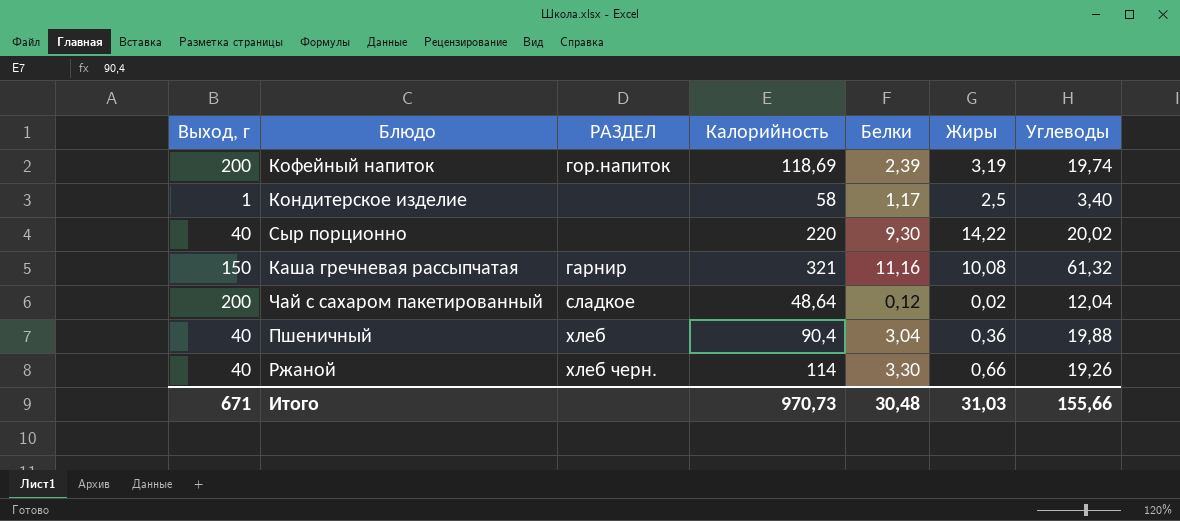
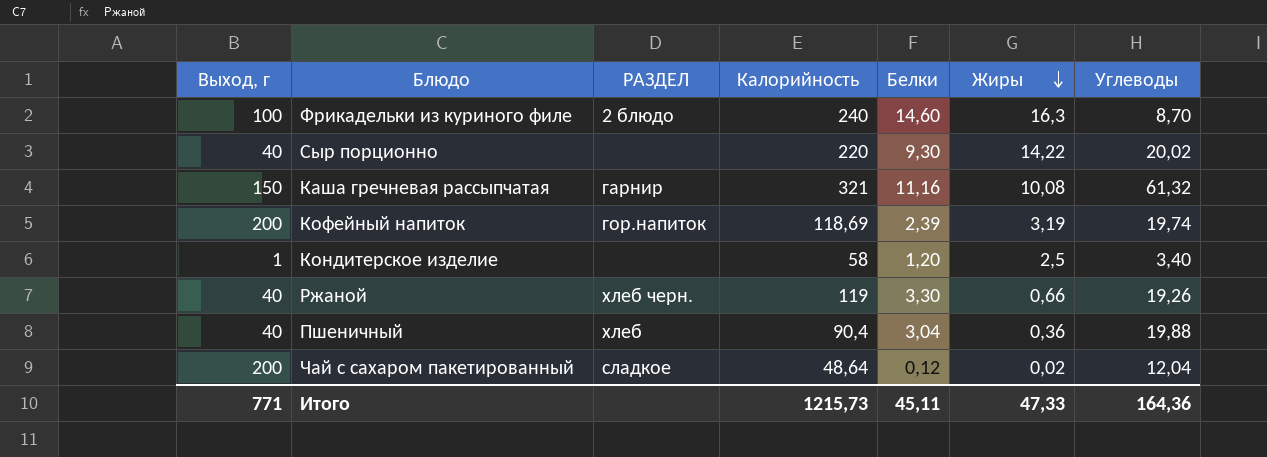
row order: none -> Жиры descending
row Фрикадельки из куриного филе: none -> 100 | 2 блюдо | 240 | 14,60 | 16,3 | 8,70
Кондитерское изделие | Белки: 1,17 -> 1,20
Ржаной | Калорийность: 114 -> 119
Итого | Выход, г: 671 -> 771
Итого | Калорийность: 970,73 -> 1215,73
Итого | Белки: 30,48 -> 45,11
Итого | Жиры: 31,03 -> 47,33
Итого | Углеводы: 155,66 -> 164,36

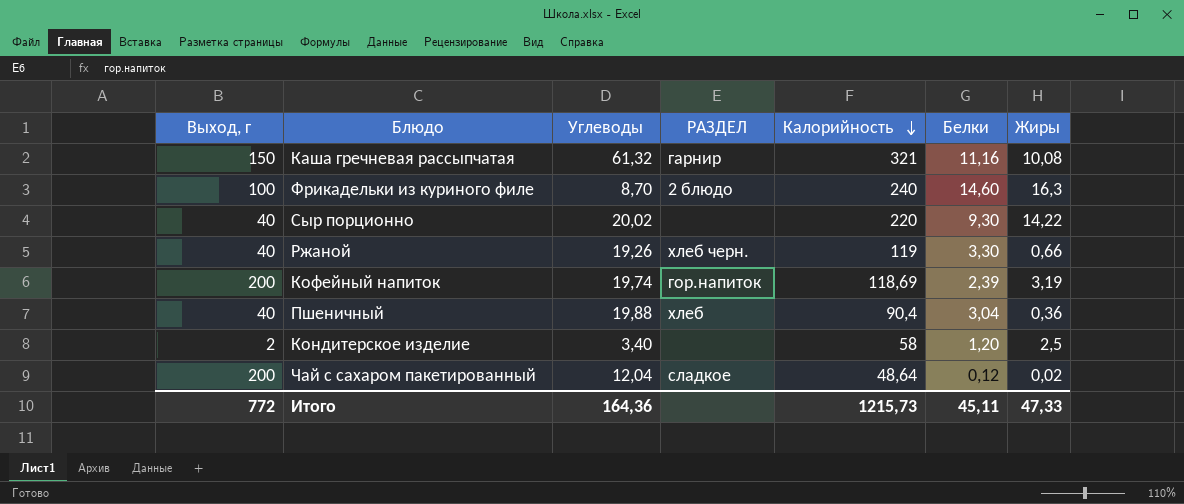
row order: Жиры descending -> Калорийность descending
column Углеводы | position: 7 -> 3
Кондитерское изделие | Выход, г: 1 -> 2
Итого | Выход, г: 771 -> 772

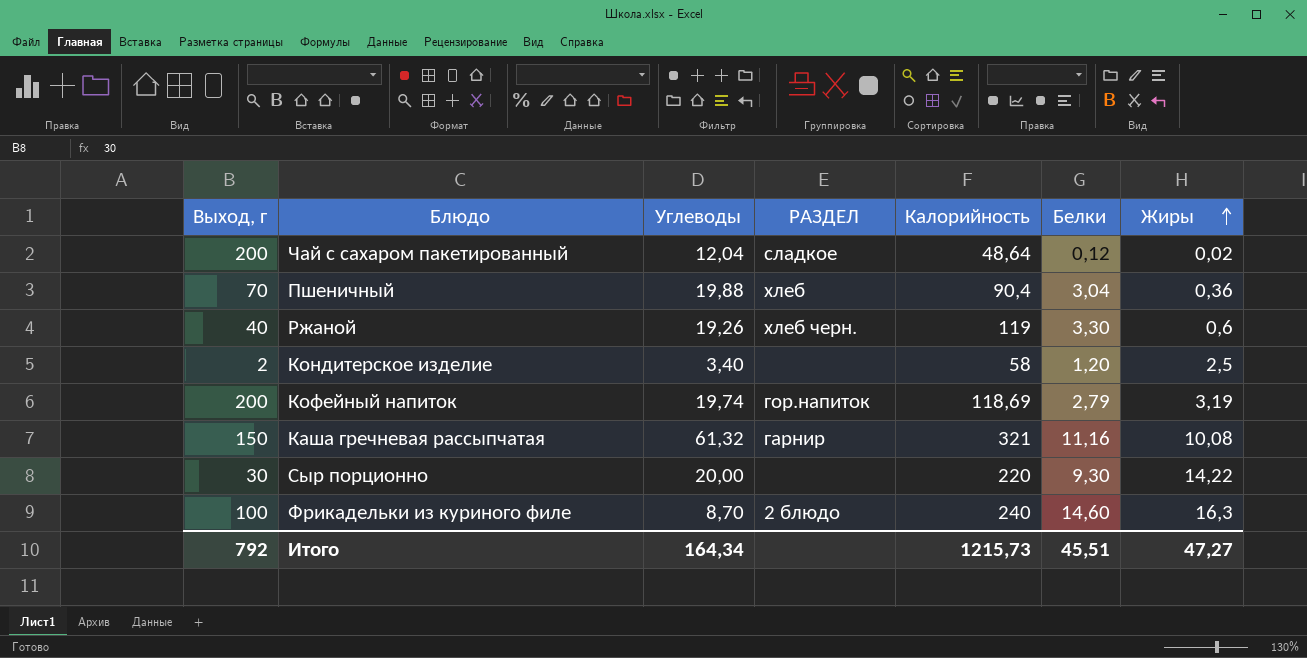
row order: Калорийность descending -> Жиры ascending
Пшеничный | Выход, г: 40 -> 70
Ржаной | Жиры: 0,66 -> 0,6
Кофейный напиток | Белки: 2,39 -> 2,79
Сыр порционно | Выход, г: 40 -> 30
Сыр порционно | Углеводы: 20,02 -> 20,00
Итого | Выход, г: 772 -> 792
Итого | Углеводы: 164,36 -> 164,34
Итого | Белки: 45,11 -> 45,51
Итого | Жиры: 47,33 -> 47,27

